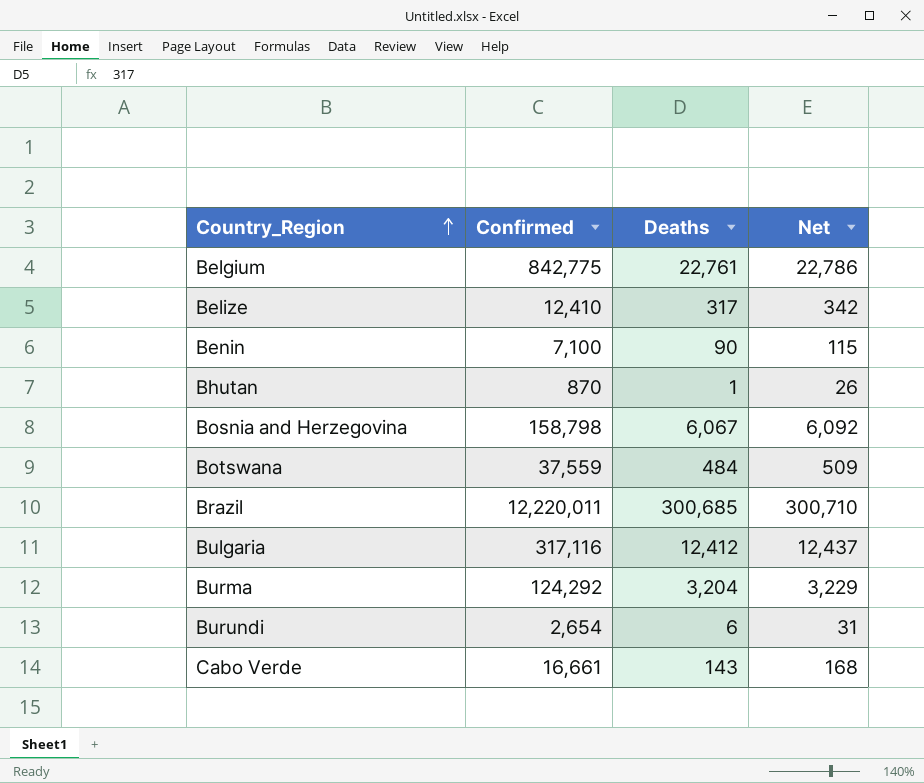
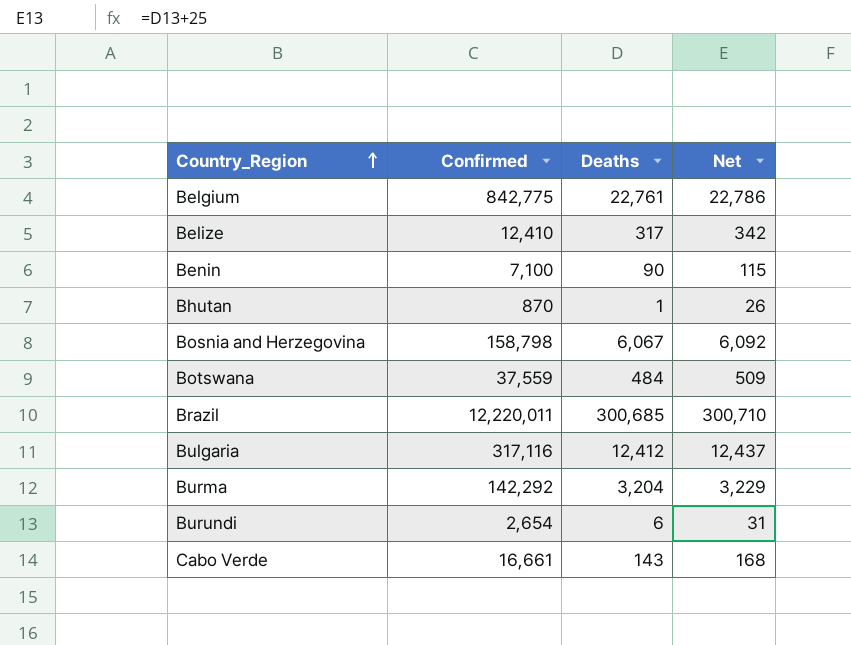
Burma | Confirmed: 124,292 -> 142,292

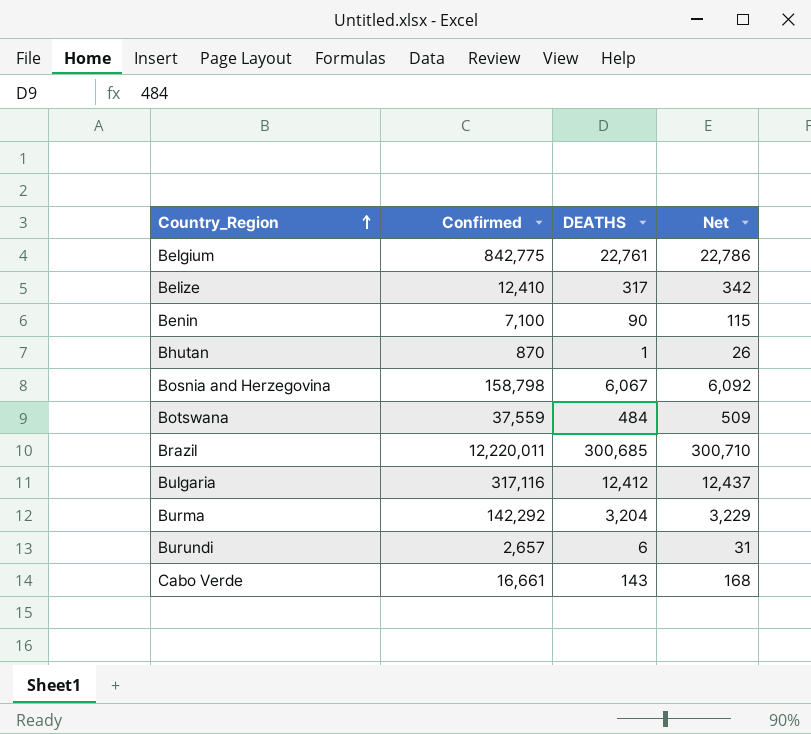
column name: Deaths -> DEATHS
Burundi | Confirmed: 2,654 -> 2,657

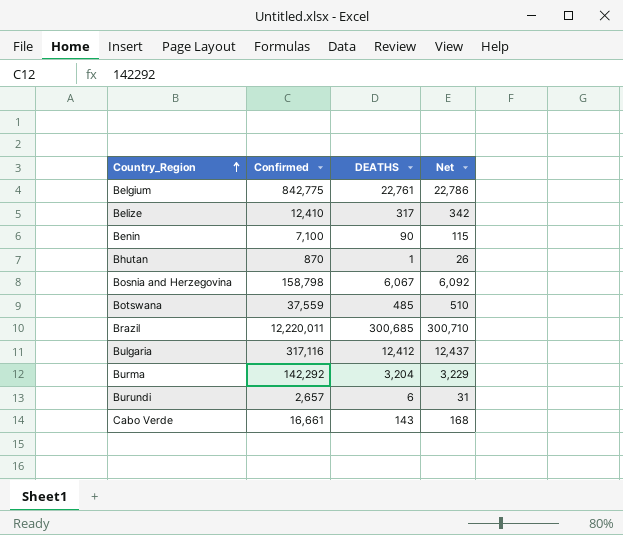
Botswana | DEATHS: 484 -> 485
Botswana | Net: 509 -> 510

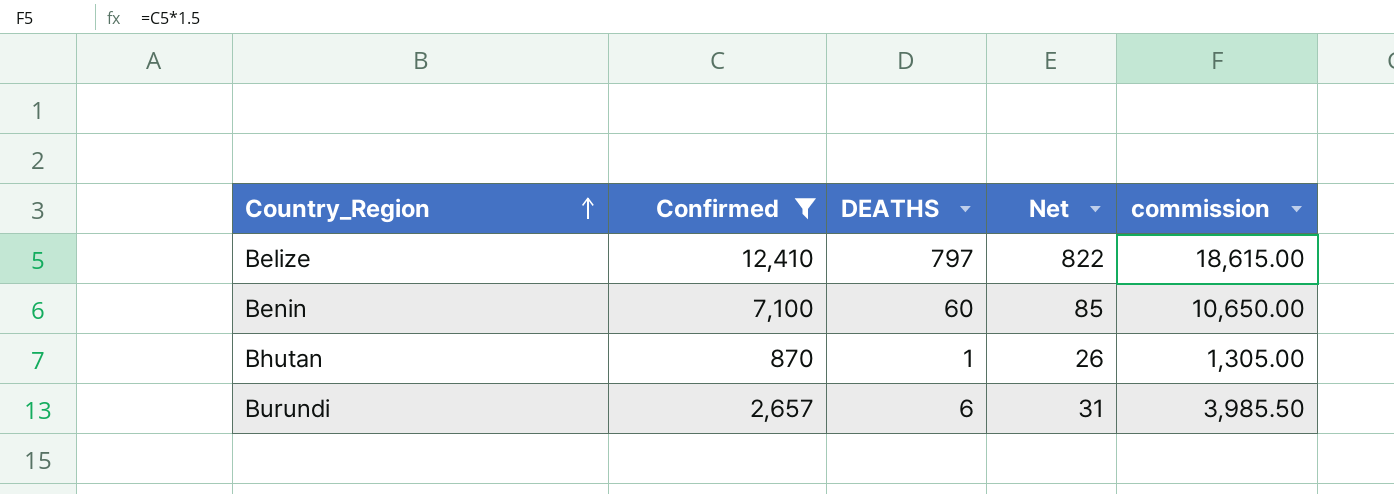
filter: none -> Confirmed <= 12,410
column commission | formula: none -> [Confirmed] * 1.5
Belize | DEATHS: 317 -> 797
Belize | Net: 342 -> 822
Benin | DEATHS: 90 -> 60
Benin | Net: 115 -> 85

